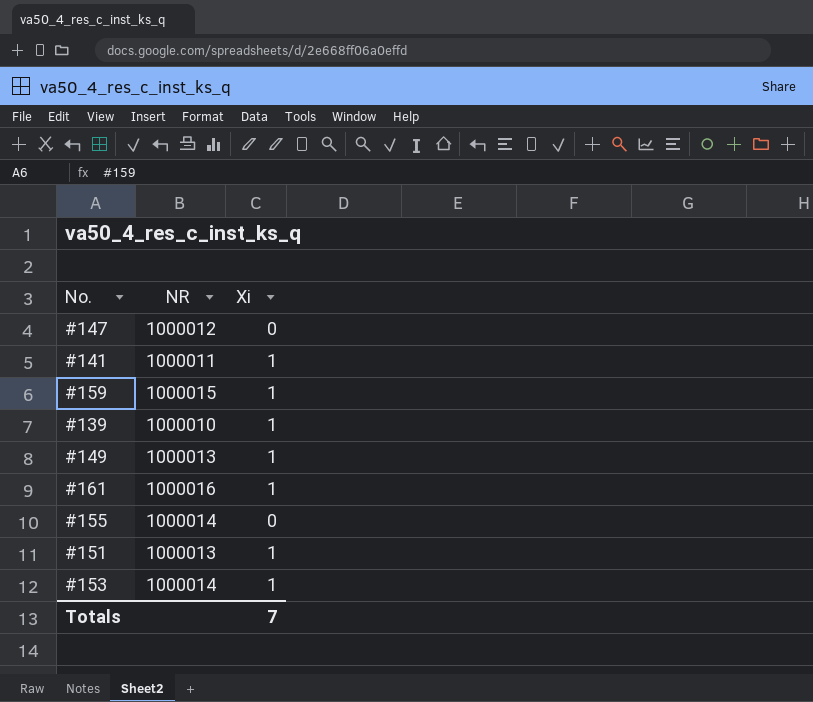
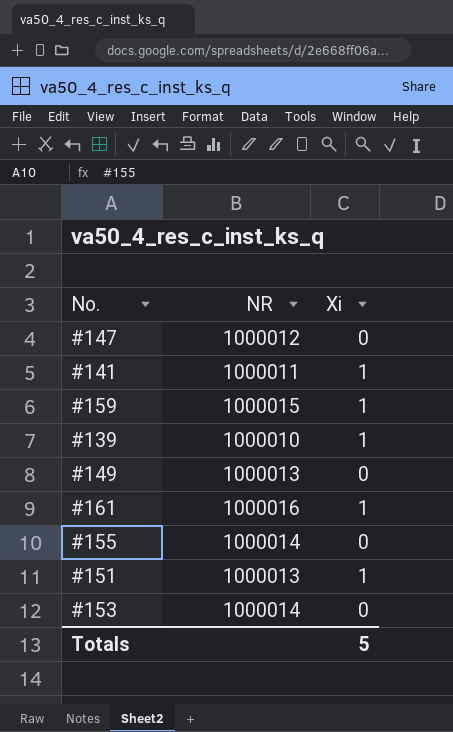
#149 | Xi: 1 -> 0
#153 | Xi: 1 -> 0
Totals | Xi: 7 -> 5

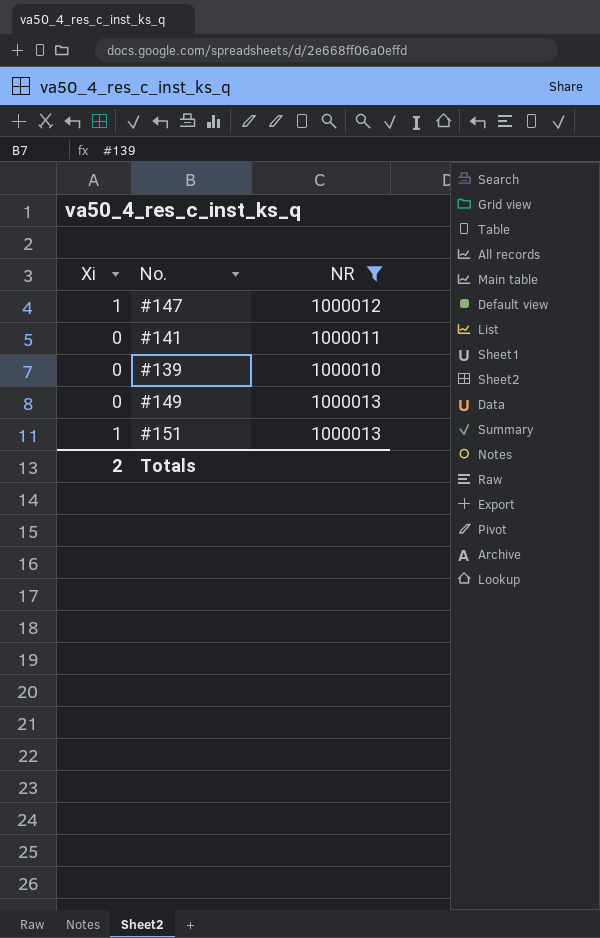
filter: none -> NR <= 1000013
column Xi | position: 3 -> 1
#147 | Xi: 0 -> 1
#141 | Xi: 1 -> 0
#139 | Xi: 1 -> 0
Totals | Xi: 5 -> 2

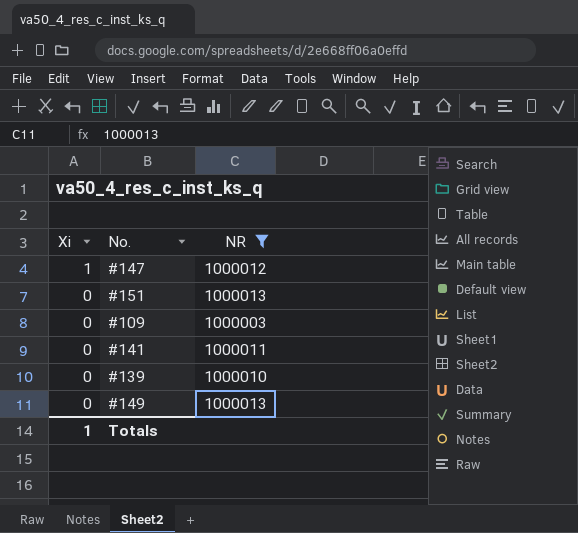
row order: none -> Xi descending
#151 | Xi: 1 -> 0
row #109: none -> 0 | 1000003
Totals | Xi: 2 -> 1

